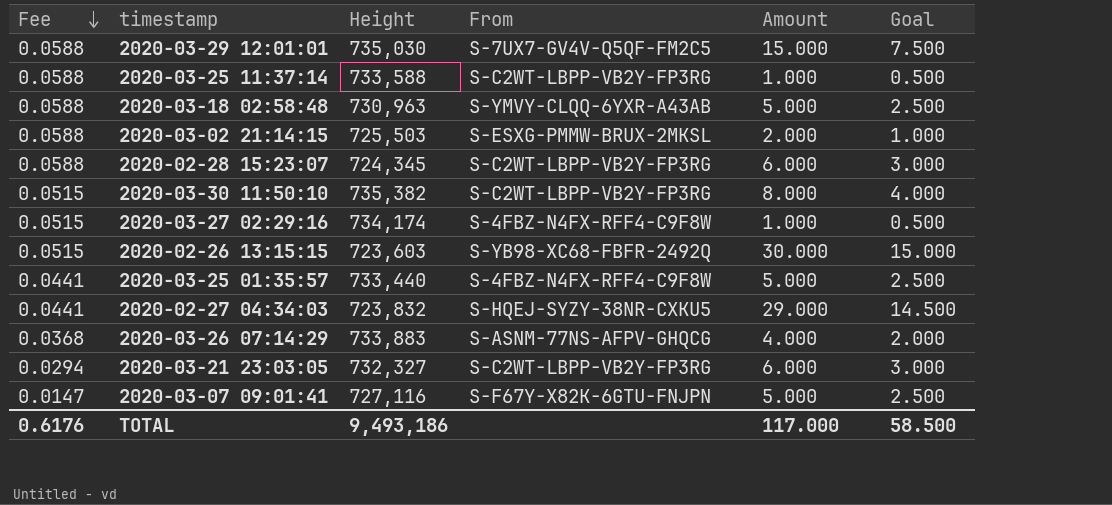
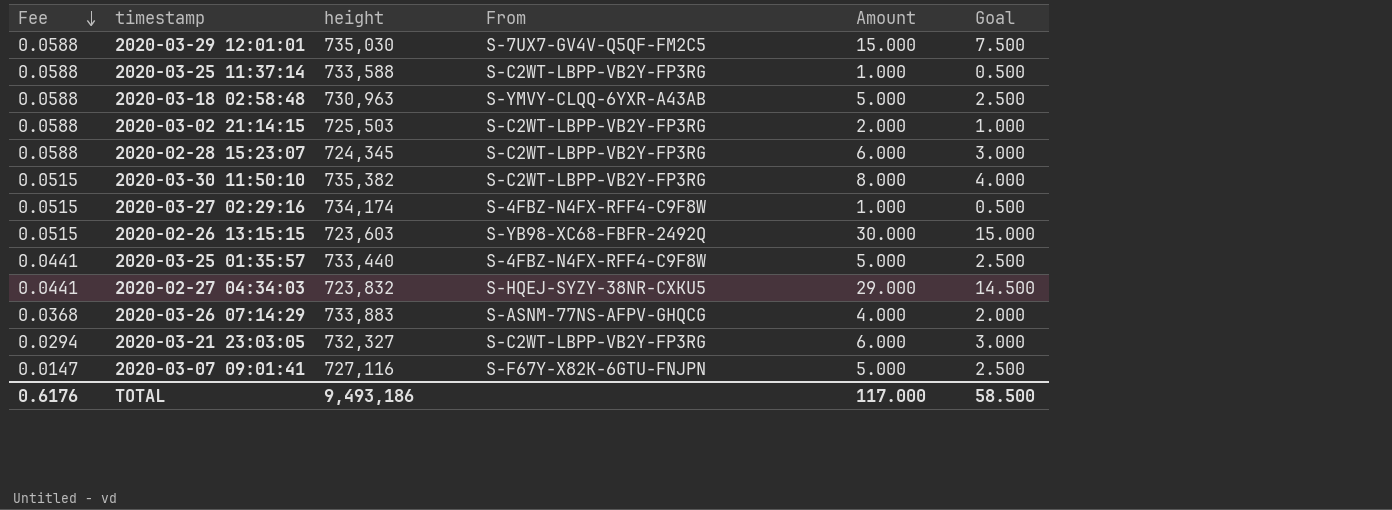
column name: Height -> height
2020-03-02 21:14:15 | From: S-ESXG-PMMW-BRUX-2MKSL -> S-C2WT-LBPP-VB2Y-FP3RG

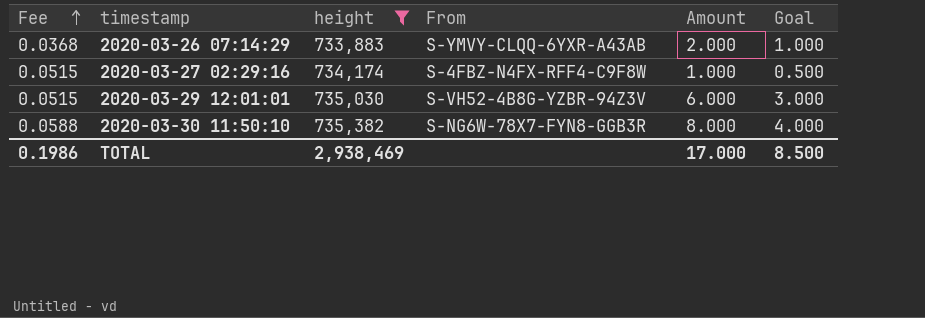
filter: none -> height >= 733,883
row order: Fee descending -> Fee ascending
2020-03-26 07:14:29 | From: S-ASNM-77NS-AFPV-GHQCG -> S-YMVY-CLQQ-6YXR-A43AB
2020-03-26 07:14:29 | Amount: 4.000 -> 2.000
2020-03-26 07:14:29 | Goal: 2.000 -> 1.000
2020-03-29 12:01:01 | Fee: 0.0588 -> 0.0515
2020-03-29 12:01:01 | From: S-7UX7-GV4V-Q5QF-FM2C5 -> S-VH52-4B8G-YZBR-94Z3V
2020-03-29 12:01:01 | Amount: 15.000 -> 6.000
2020-03-29 12:01:01 | Goal: 7.500 -> 3.000
2020-03-30 11:50:10 | Fee: 0.0515 -> 0.0588
2020-03-30 11:50:10 | From: S-C2WT-LBPP-VB2Y-FP3RG -> S-NG6W-78X7-FYN8-GGB3R
TOTAL | Fee: 0.6176 -> 0.1986
TOTAL | height: 9,493,186 -> 2,938,469
TOTAL | Amount: 117.000 -> 17.000
TOTAL | Goal: 58.500 -> 8.500

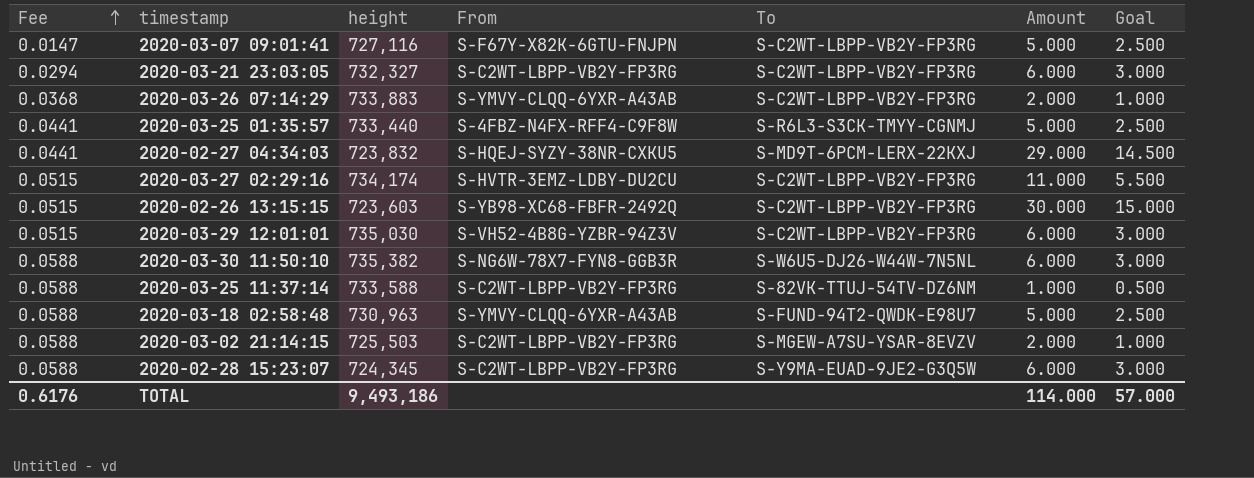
filter: height >= 733,883 -> none
column To | position: none -> 5
2020-03-27 02:29:16 | From: S-4FBZ-N4FX-RFF4-C9F8W -> S-HVTR-3EMZ-LDBY-DU2CU
2020-03-27 02:29:16 | Amount: 1.000 -> 11.000
2020-03-27 02:29:16 | Goal: 0.500 -> 5.500
2020-03-30 11:50:10 | Amount: 8.000 -> 6.000
2020-03-30 11:50:10 | Goal: 4.000 -> 3.000
TOTAL | Fee: 0.1986 -> 0.6176
TOTAL | height: 2,938,469 -> 9,493,186
TOTAL | Amount: 17.000 -> 114.000
TOTAL | Goal: 8.500 -> 57.000

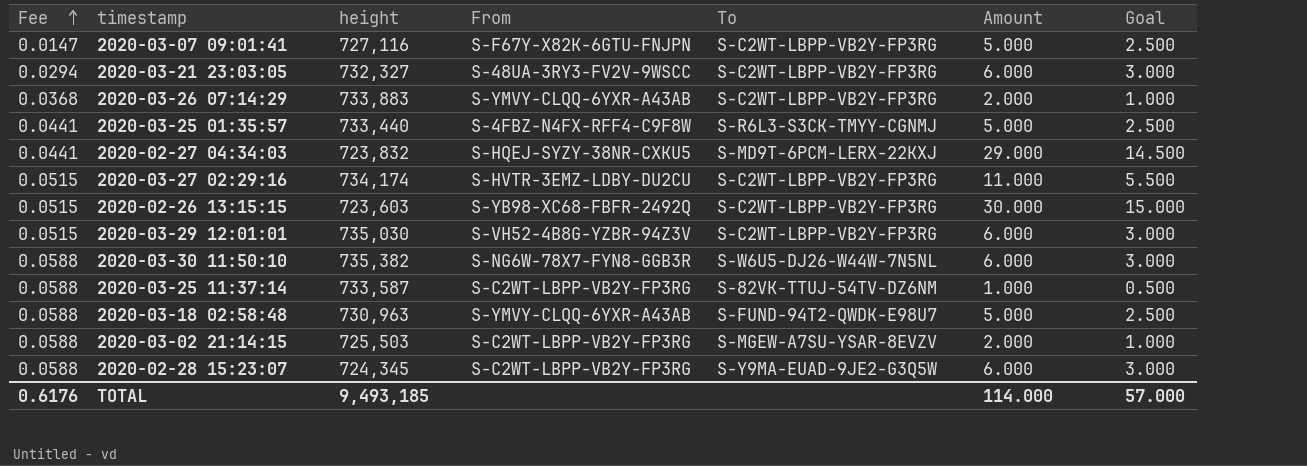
2020-03-21 23:03:05 | From: S-C2WT-LBPP-VB2Y-FP3RG -> S-48UA-3RY3-FV2V-9WSCC
2020-03-25 11:37:14 | height: 733,588 -> 733,587
TOTAL | height: 9,493,186 -> 9,493,185

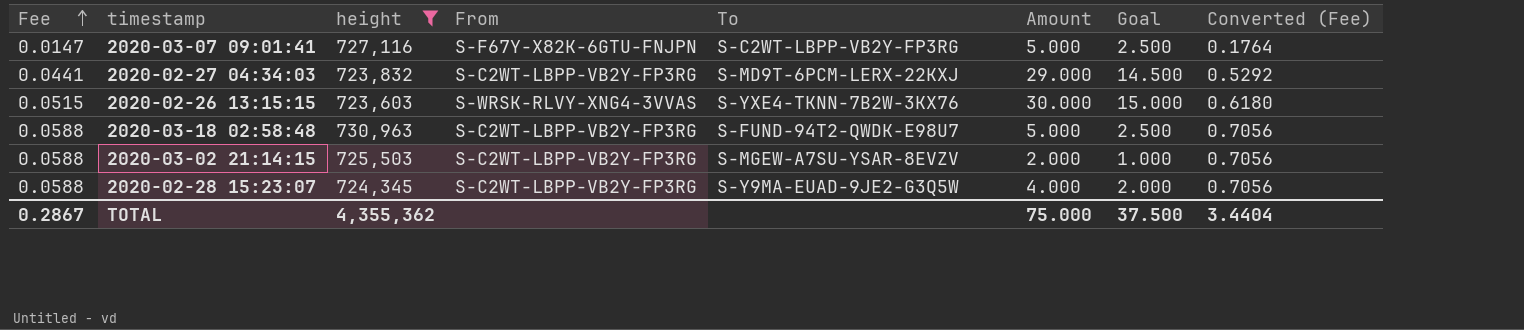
filter: none -> height <= 730,963
column Converted (Fee) | formula: none -> [Fee] * 12
2020-02-27 04:34:03 | From: S-HQEJ-SYZY-38NR-CXKU5 -> S-C2WT-LBPP-VB2Y-FP3RG
2020-02-26 13:15:15 | From: S-YB98-XC68-FBFR-2492Q -> S-WRSK-RLVY-XNG4-3VVAS
2020-02-26 13:15:15 | To: S-C2WT-LBPP-VB2Y-FP3RG -> S-YXE4-TKNN-7B2W-3KX76
2020-03-18 02:58:48 | From: S-YMVY-CLQQ-6YXR-A43AB -> S-C2WT-LBPP-VB2Y-FP3RG
2020-02-28 15:23:07 | Amount: 6.000 -> 4.000
2020-02-28 15:23:07 | Goal: 3.000 -> 2.000
TOTAL | Fee: 0.6176 -> 0.2867
TOTAL | height: 9,493,185 -> 4,355,362
TOTAL | Amount: 114.000 -> 75.000
TOTAL | Goal: 57.000 -> 37.500

